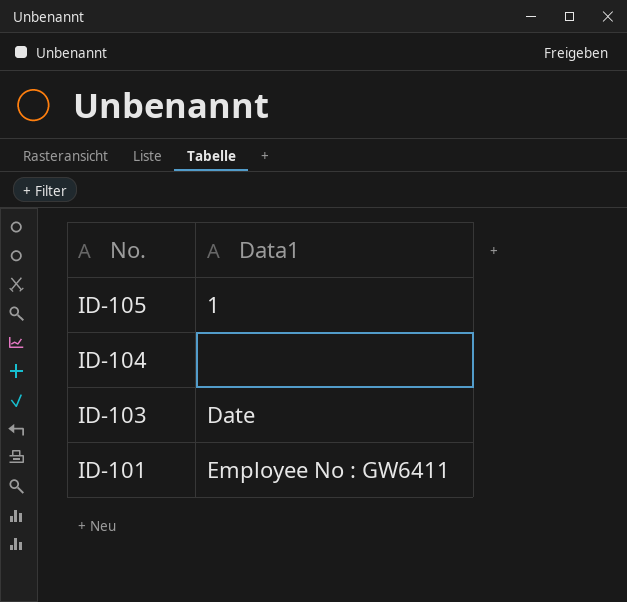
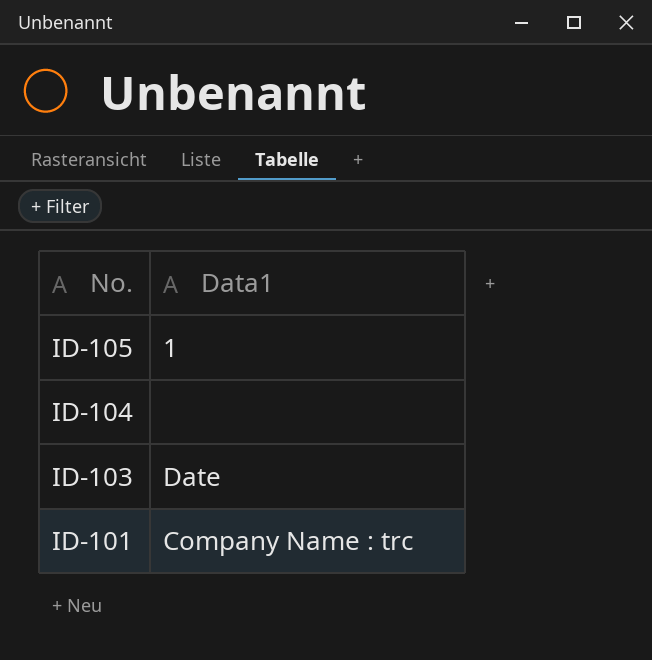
ID-101 | Data1: Employee No : GW6411 -> Company Name : trc

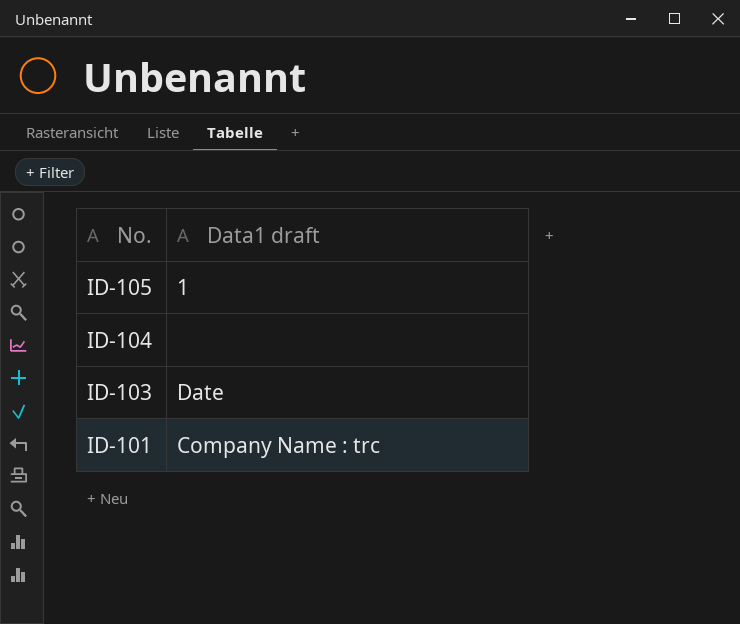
column name: Data1 -> Data1 draft

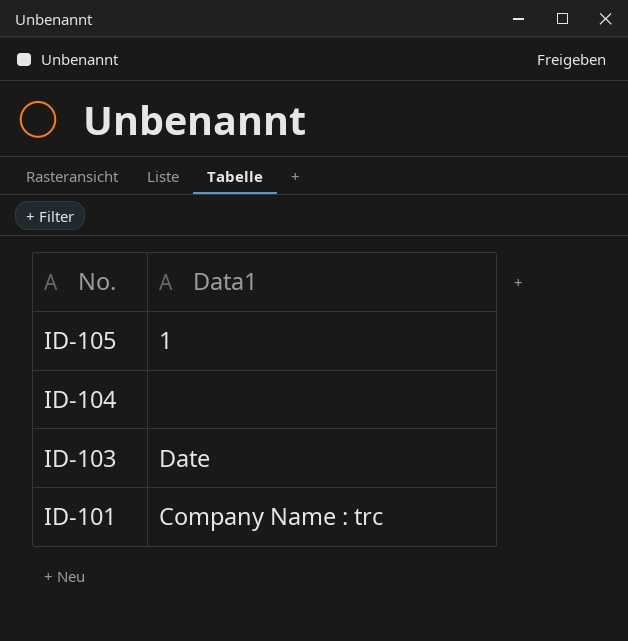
column name: Data1 draft -> Data1

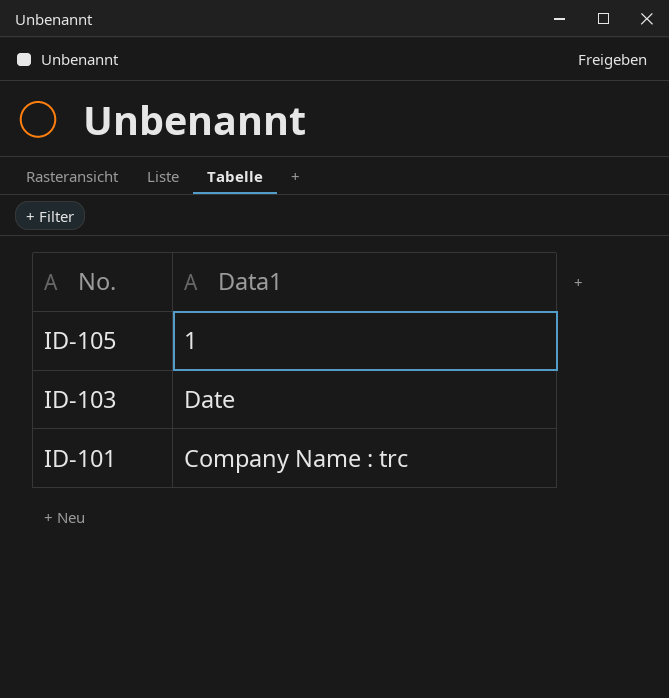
row ID-104: none -> none

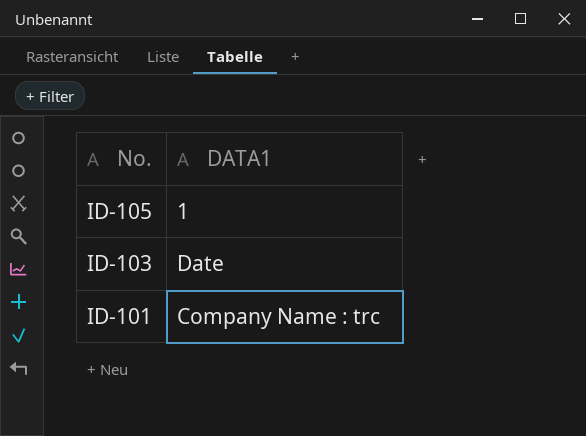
column name: Data1 -> DATA1

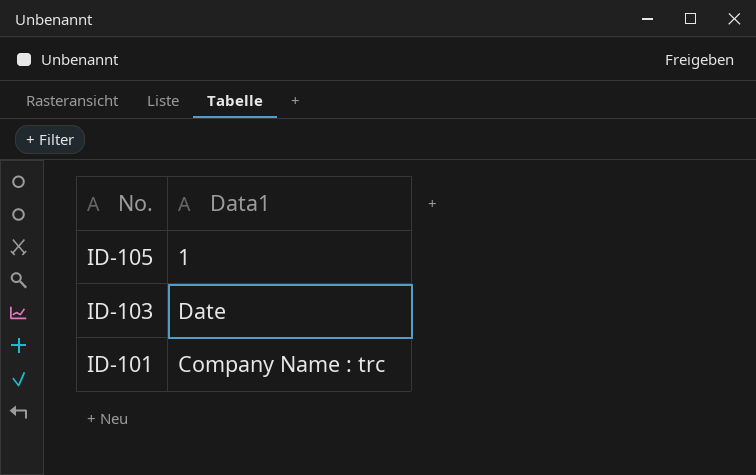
column name: DATA1 -> Data1

